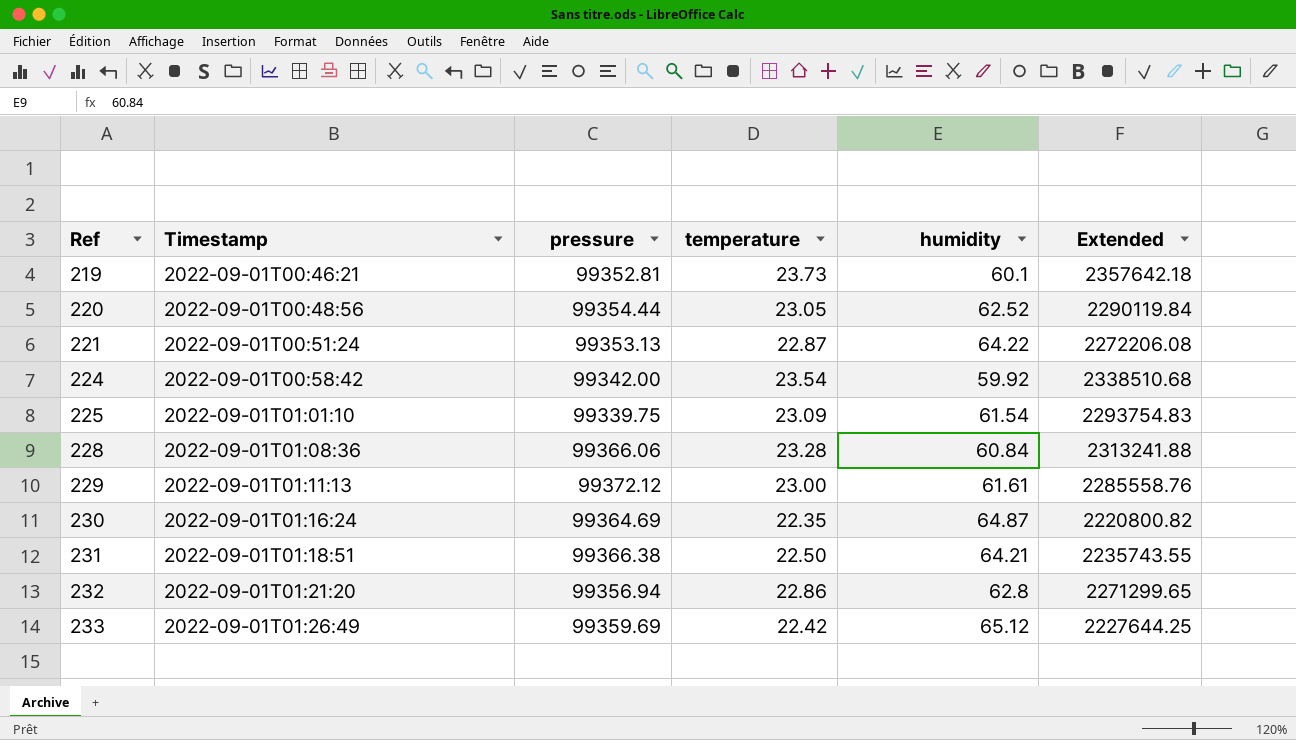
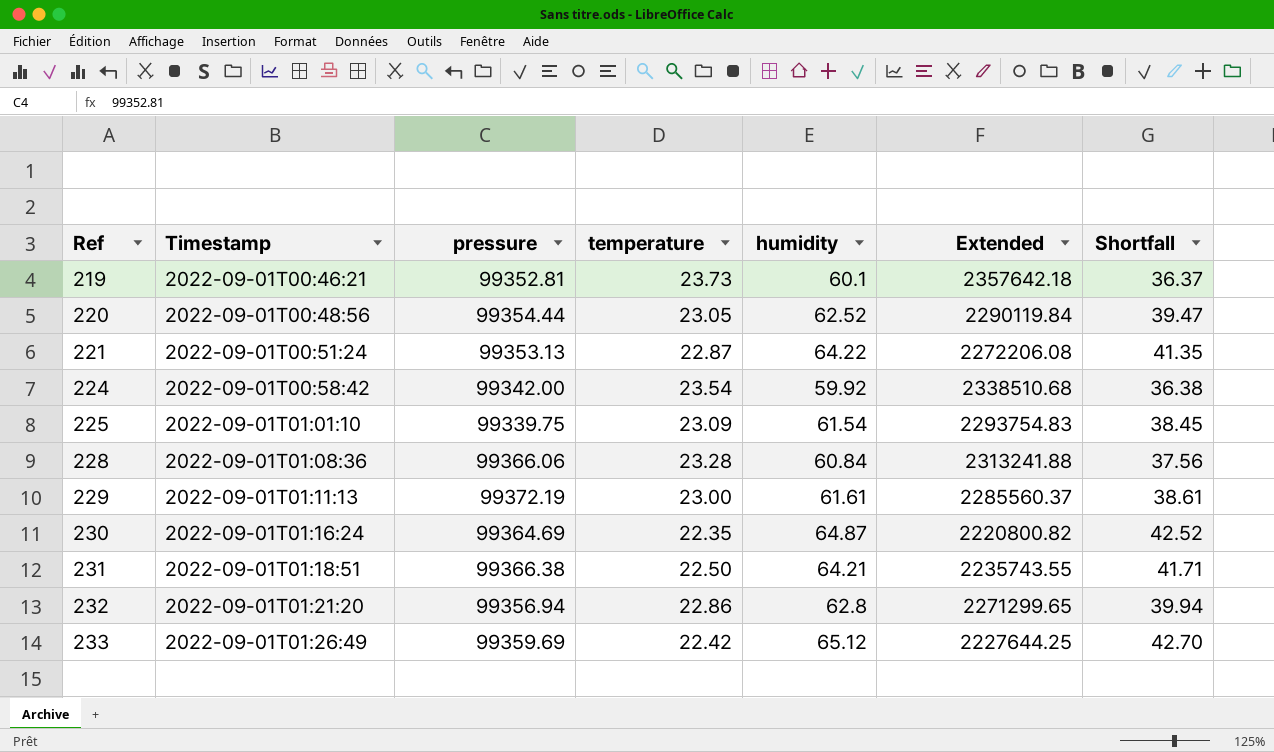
column Shortfall | formula: none -> [humidity] - [temperature]
229 | pressure: 99372.12 -> 99372.19
229 | Extended: 2285558.76 -> 2285560.37

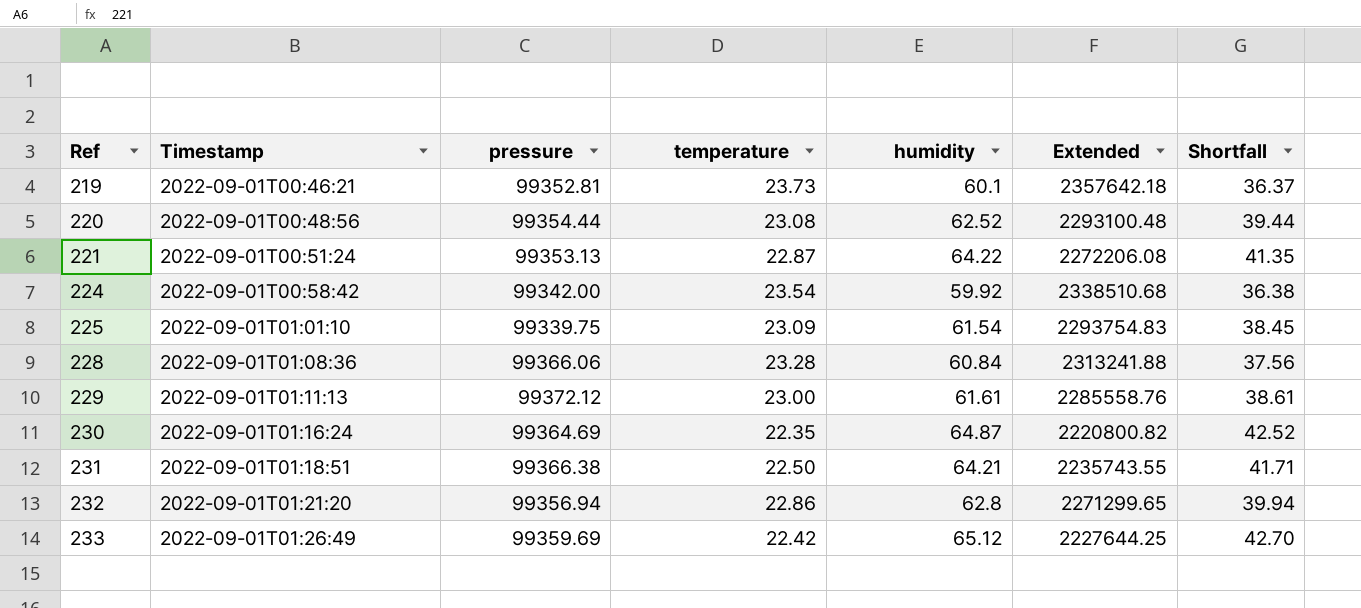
220 | temperature: 23.05 -> 23.08
220 | Extended: 2290119.84 -> 2293100.48
220 | Shortfall: 39.47 -> 39.44
229 | pressure: 99372.19 -> 99372.12
229 | Extended: 2285560.37 -> 2285558.76

